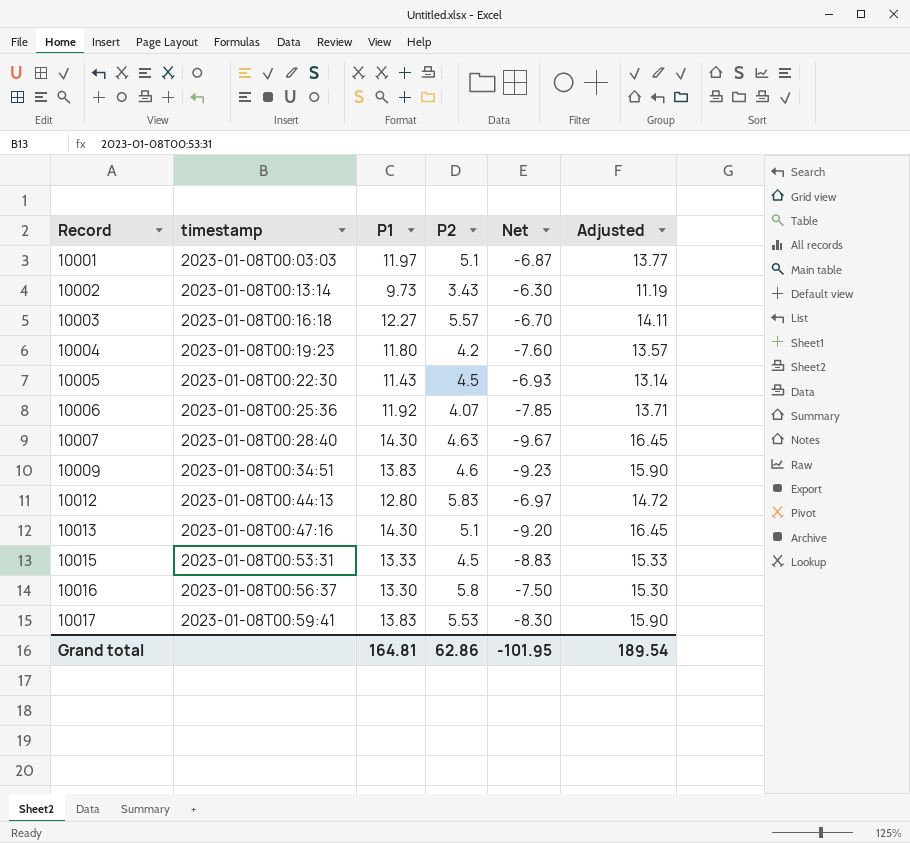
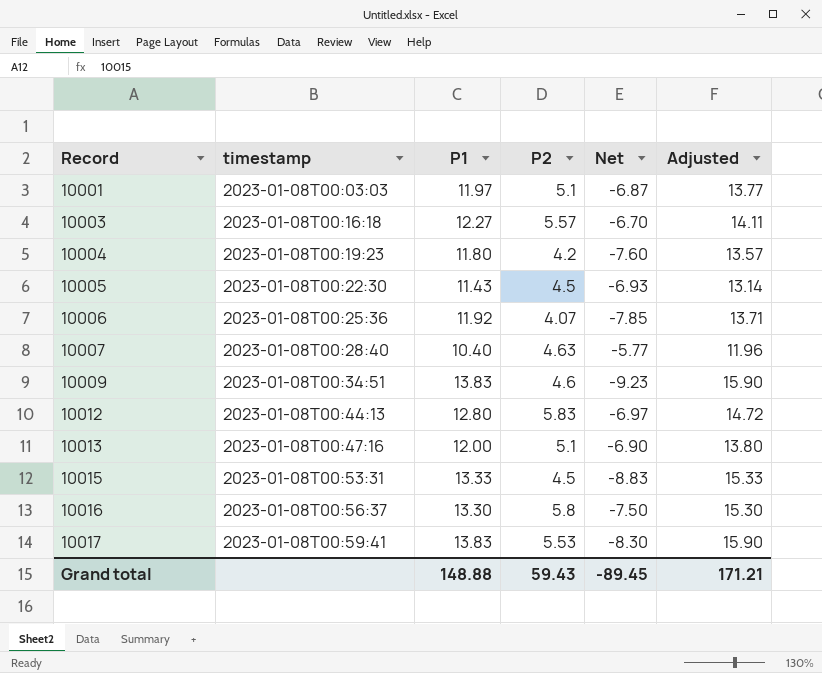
row 10002: 2023-01-08T00:13:14 | 9.73 | 3.43 | -6.30 | 11.19 -> none
10007 | P1: 14.30 -> 10.40
10007 | Net: -9.67 -> -5.77
10007 | Adjusted: 16.45 -> 11.96
10013 | P1: 14.30 -> 12.00
10013 | Net: -9.20 -> -6.90
10013 | Adjusted: 16.45 -> 13.80
Grand total | P1: 164.81 -> 148.88
Grand total | P2: 62.86 -> 59.43
Grand total | Net: -101.95 -> -89.45
Grand total | Adjusted: 189.54 -> 171.21

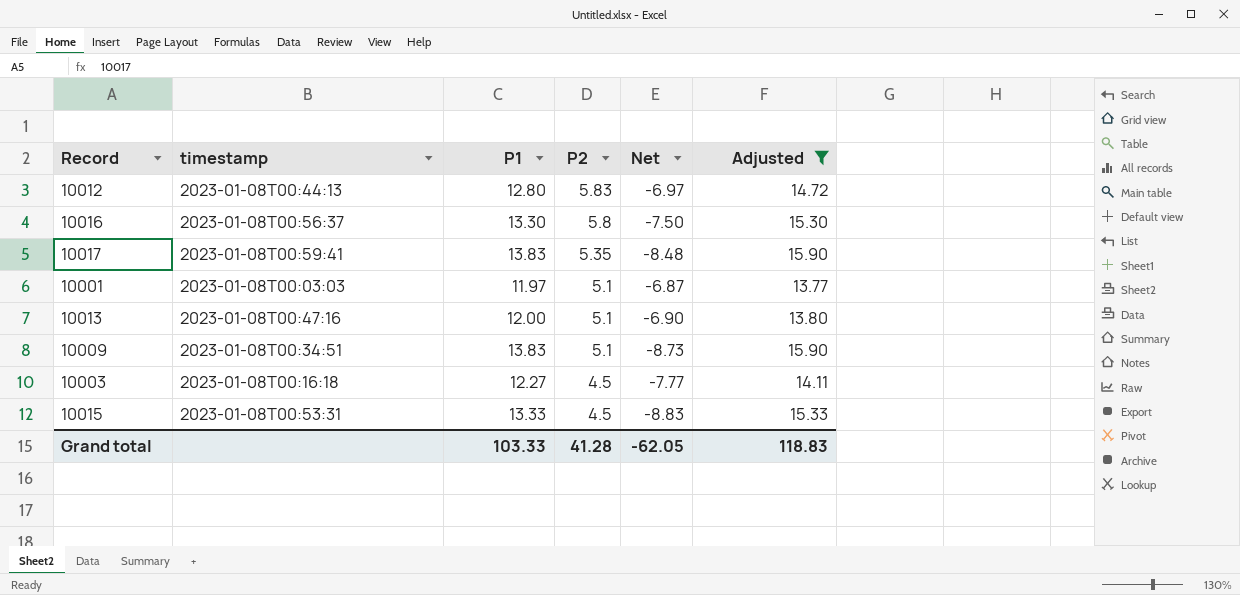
filter: none -> Adjusted >= 13.77
row order: Record ascending -> P2 descending
10017 | P2: 5.53 -> 5.35
10017 | Net: -8.30 -> -8.48
10009 | P2: 4.6 -> 5.1
10009 | Net: -9.23 -> -8.73
10003 | P2: 5.57 -> 4.5
10003 | Net: -6.70 -> -7.77
Grand total | P1: 148.88 -> 103.33
Grand total | P2: 59.43 -> 41.28
Grand total | Net: -89.45 -> -62.05
Grand total | Adjusted: 171.21 -> 118.83

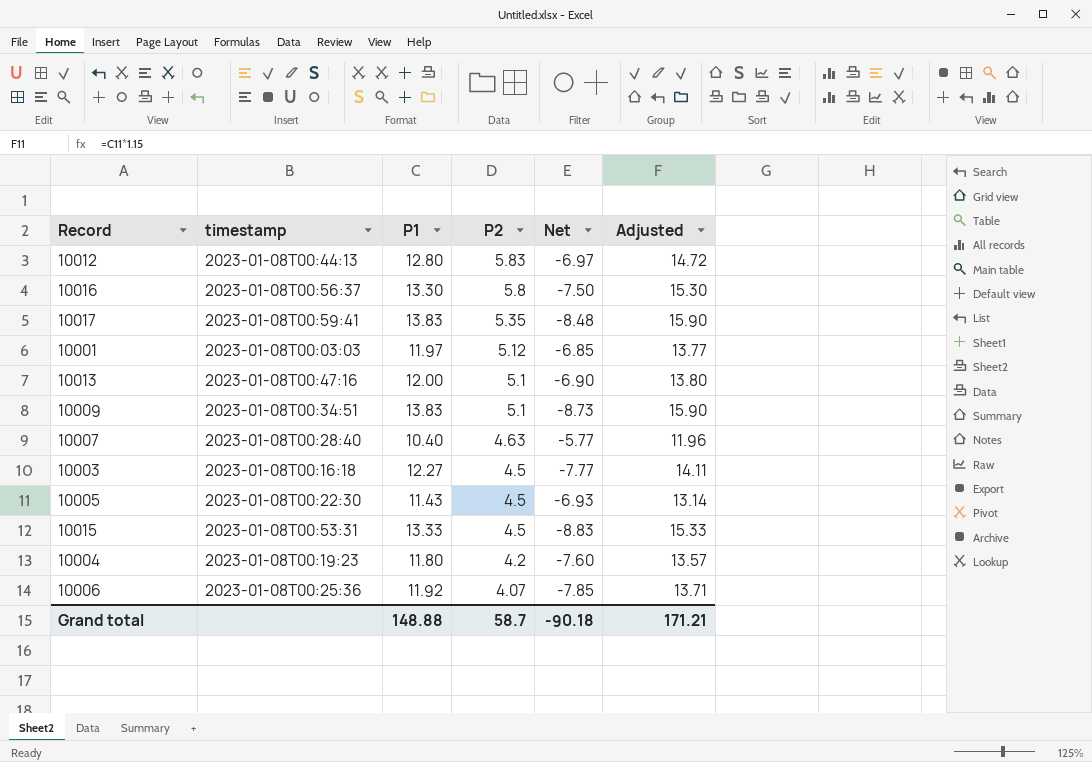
filter: Adjusted >= 13.77 -> none
10001 | P2: 5.1 -> 5.12
10001 | Net: -6.87 -> -6.85
Grand total | P1: 103.33 -> 148.88
Grand total | P2: 41.28 -> 58.7
Grand total | Net: -62.05 -> -90.18
Grand total | Adjusted: 118.83 -> 171.21

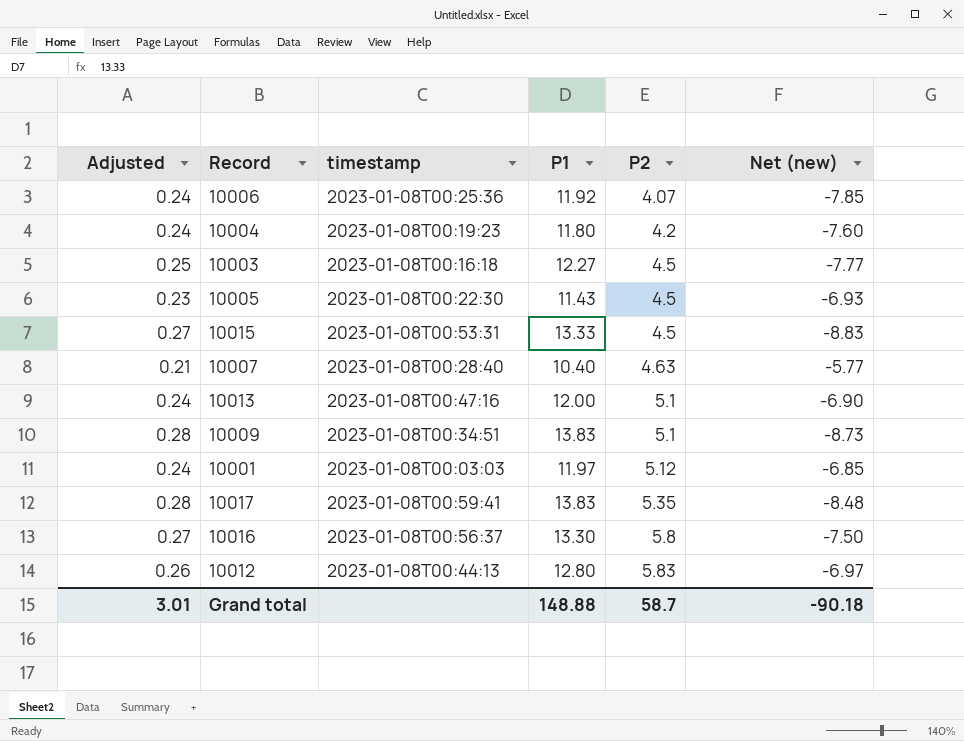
row order: P2 descending -> P2 ascending
column Adjusted | formula: [P1] * 1.15 -> [P1] * 0.02
column Adjusted | position: 6 -> 1
column name: Net -> Net (new)
Grand total | Adjusted: 171.21 -> 3.01

